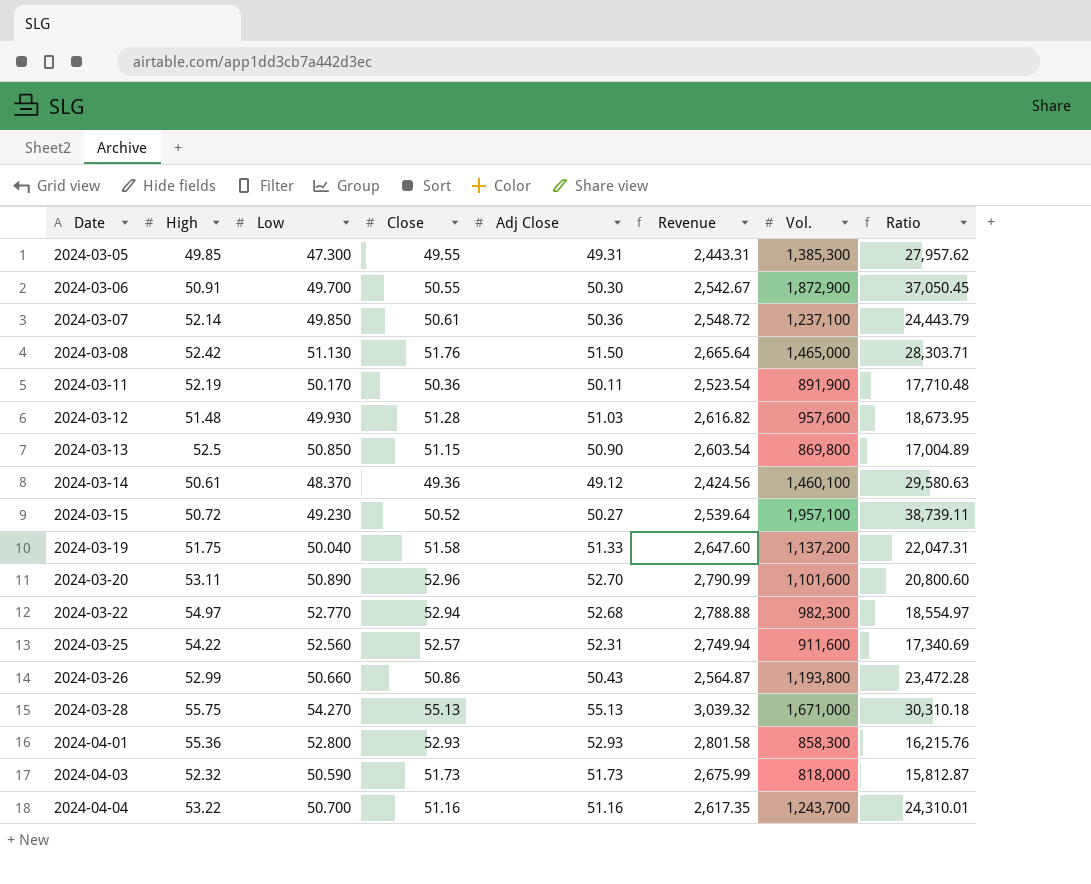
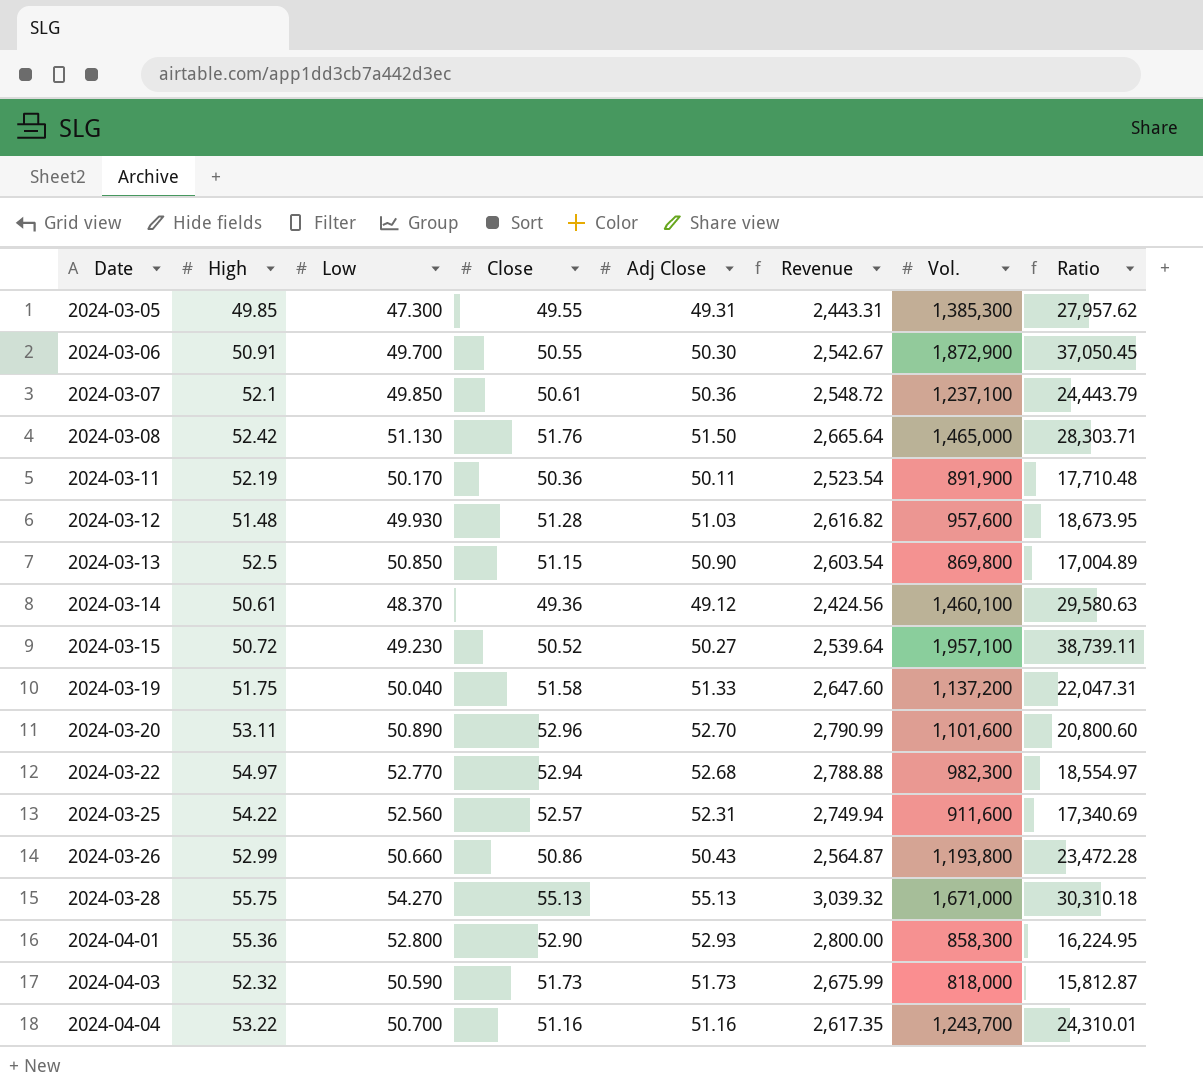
2024-03-07 | High: 52.14 -> 52.1
2024-04-01 | Close: 52.93 -> 52.90
2024-04-01 | Revenue: 2,801.58 -> 2,800.00
2024-04-01 | Ratio: 16,215.76 -> 16,224.95

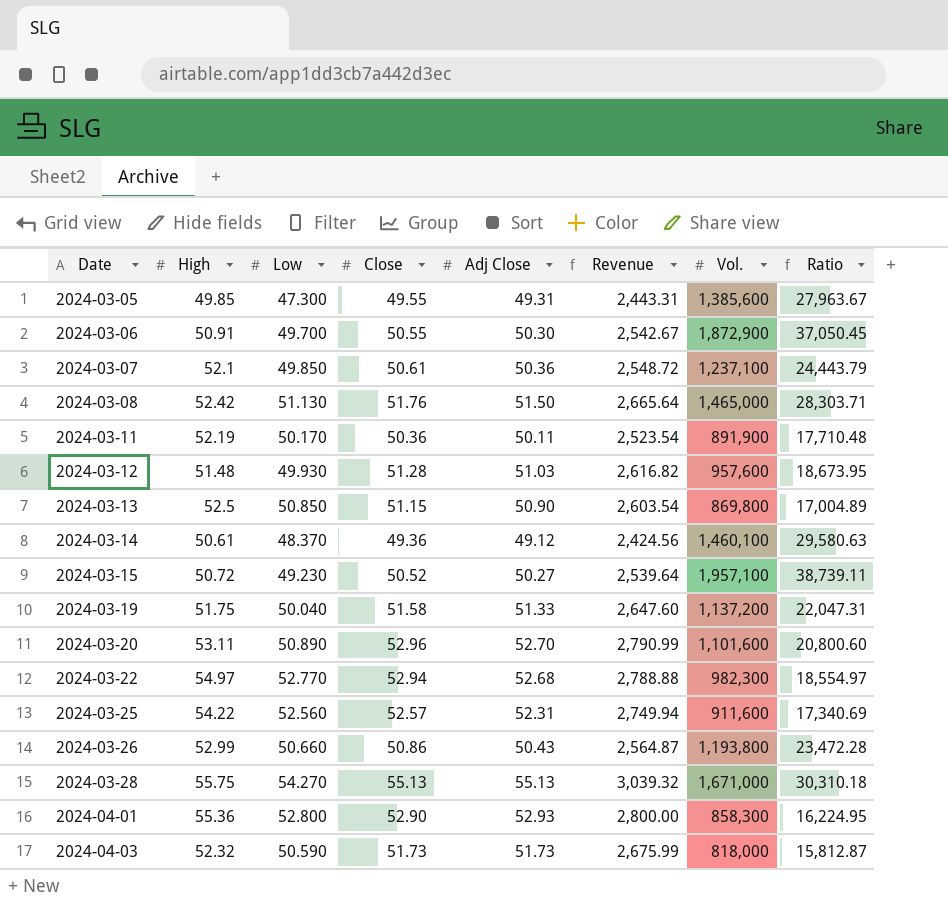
row 2024-04-04: 53.22 | 50.700 | 51.16 | 51.16 | 2,617.35 | 1,243,700 | 24,310.01 -> none
2024-03-05 | Vol.: 1,385,300 -> 1,385,600
2024-03-05 | Ratio: 27,957.62 -> 27,963.67

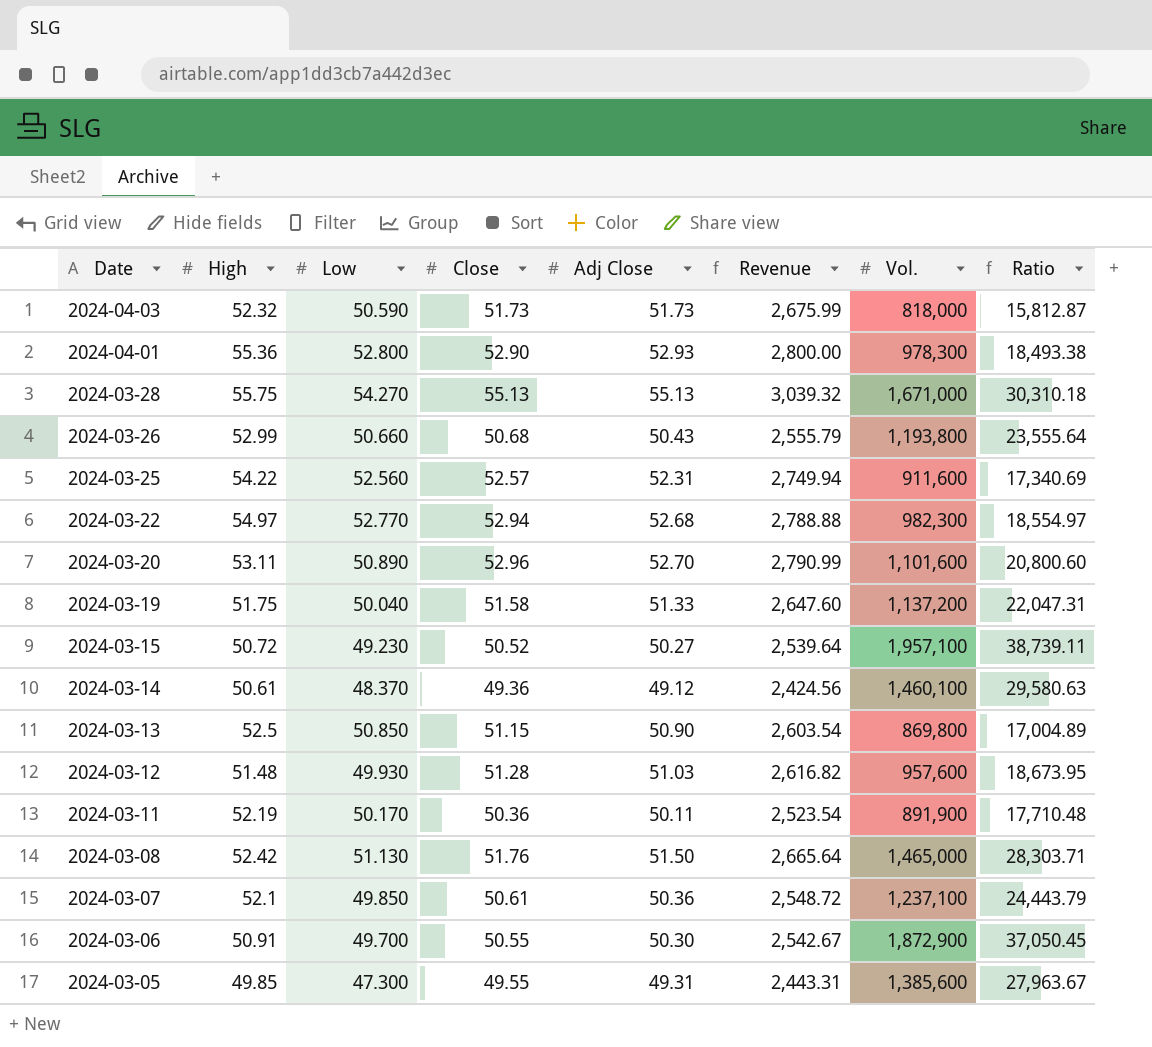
row order: Date ascending -> Date descending
2024-04-01 | Vol.: 858,300 -> 978,300
2024-04-01 | Ratio: 16,224.95 -> 18,493.38
2024-03-26 | Close: 50.86 -> 50.68
2024-03-26 | Revenue: 2,564.87 -> 2,555.79
2024-03-26 | Ratio: 23,472.28 -> 23,555.64

